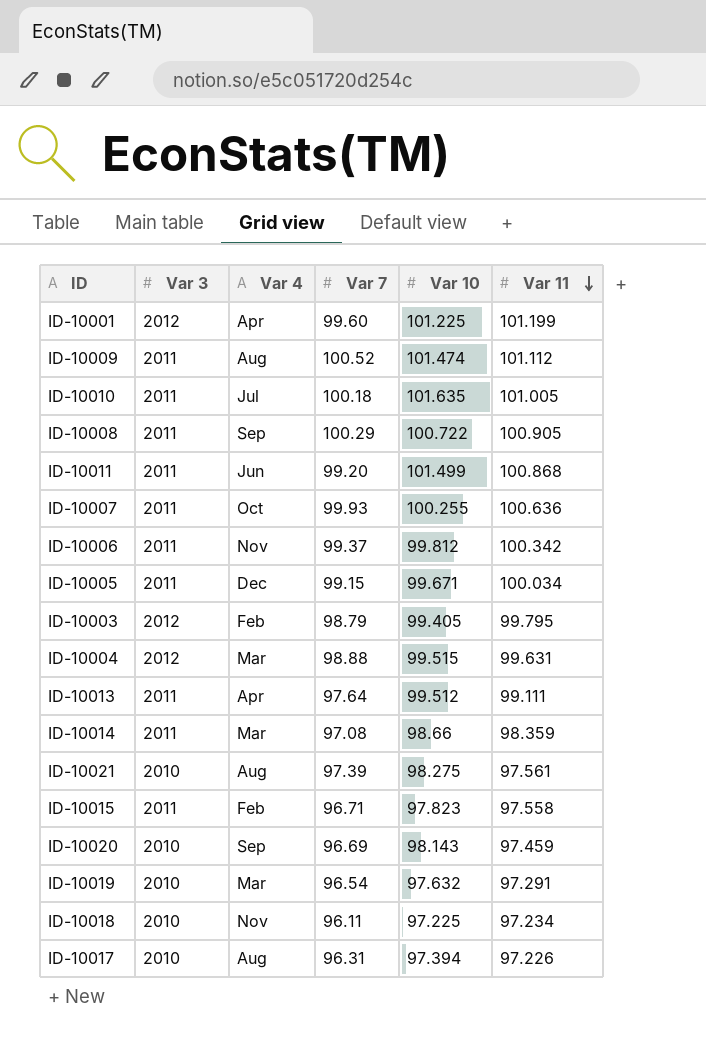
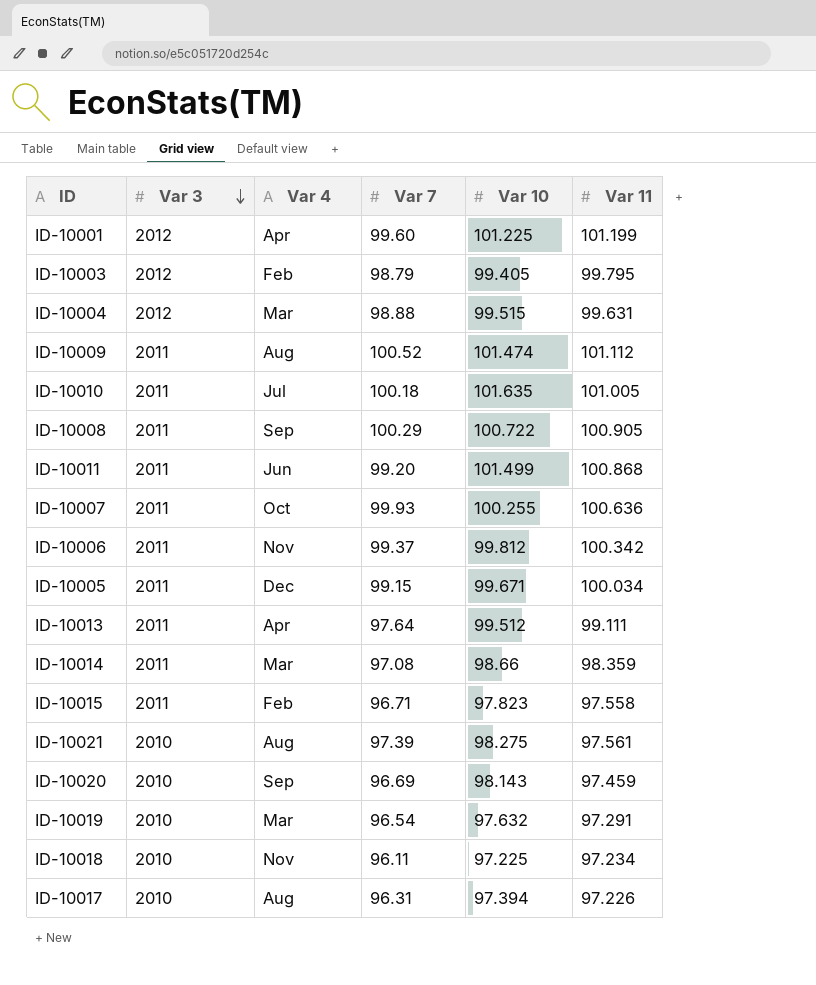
row order: Var 11 descending -> Var 3 descending

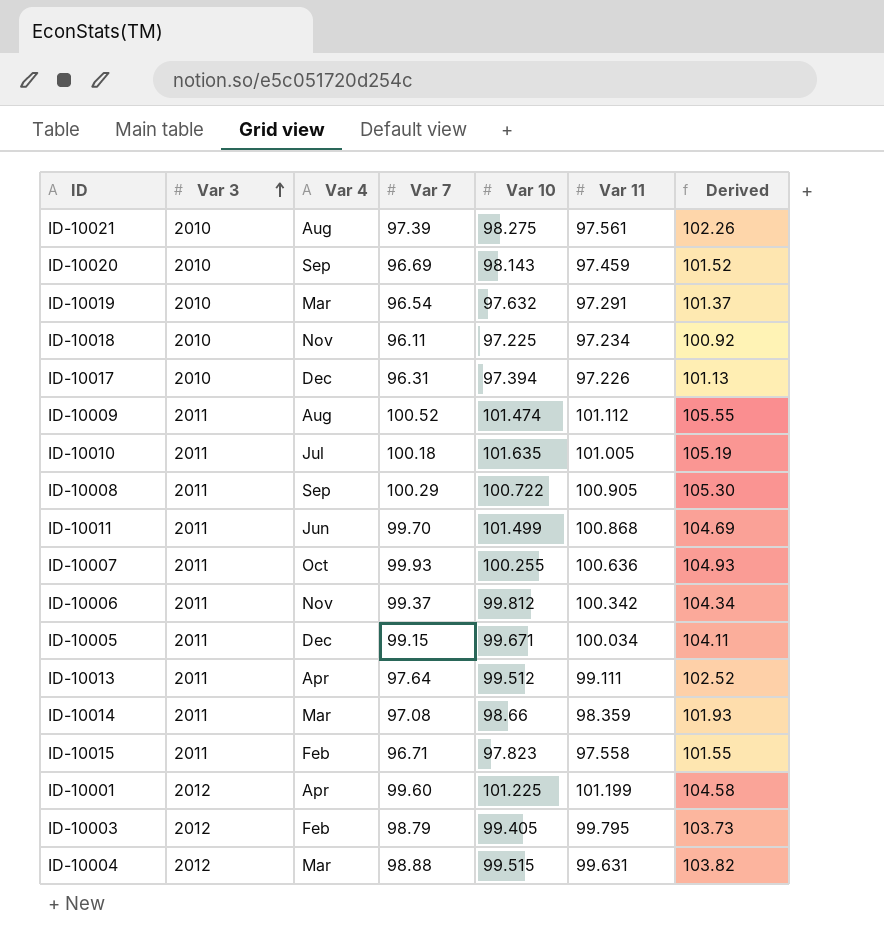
row order: Var 3 descending -> Var 3 ascending
column Derived | formula: none -> [Var 7] * 1.05
ID-10017 | Var 4: Aug -> Dec
ID-10011 | Var 7: 99.20 -> 99.70

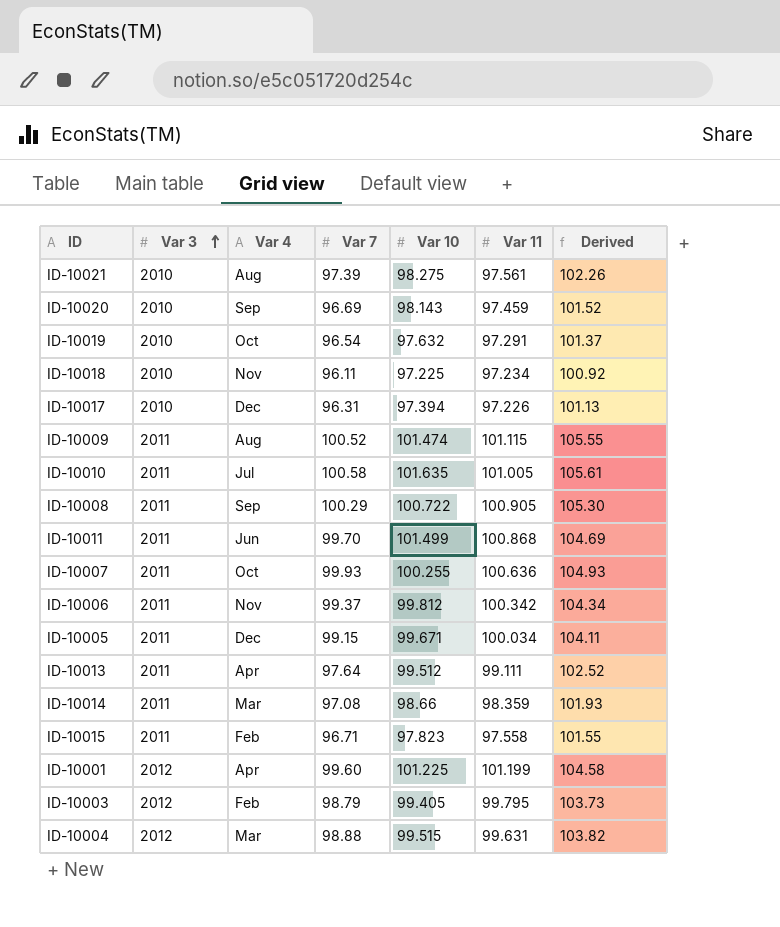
ID-10019 | Var 4: Mar -> Oct
ID-10009 | Var 11: 101.112 -> 101.115
ID-10010 | Var 7: 100.18 -> 100.58
ID-10010 | Derived: 105.19 -> 105.61

